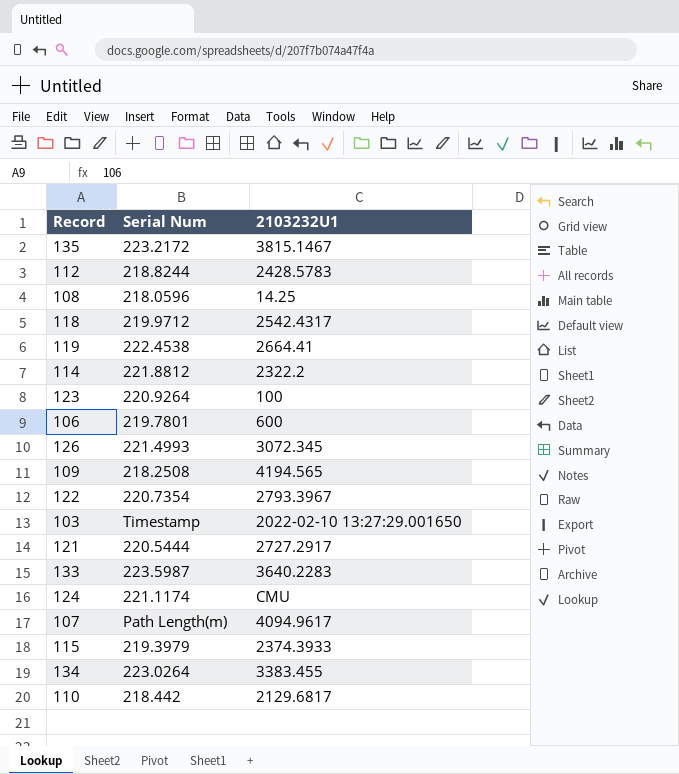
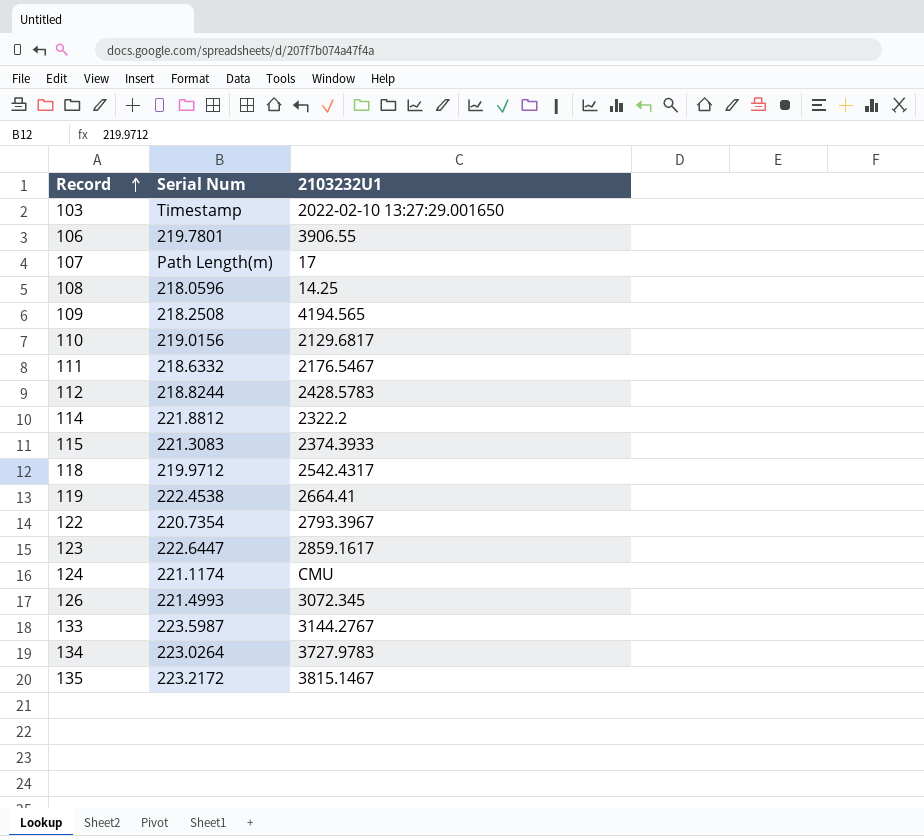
row order: none -> Record ascending
row 121: 220.5444 | 2727.2917 -> none
106 | 2103232U1: 600 -> 3906.55
107 | 2103232U1: 4094.9617 -> 17
110 | Serial Num: 218.442 -> 219.0156
row 111: none -> 218.6332 | 2176.5467
115 | Serial Num: 219.3979 -> 221.3083
123 | Serial Num: 220.9264 -> 222.6447
123 | 2103232U1: 100 -> 2859.1617
133 | 2103232U1: 3640.2283 -> 3144.2767
134 | 2103232U1: 3383.455 -> 3727.9783

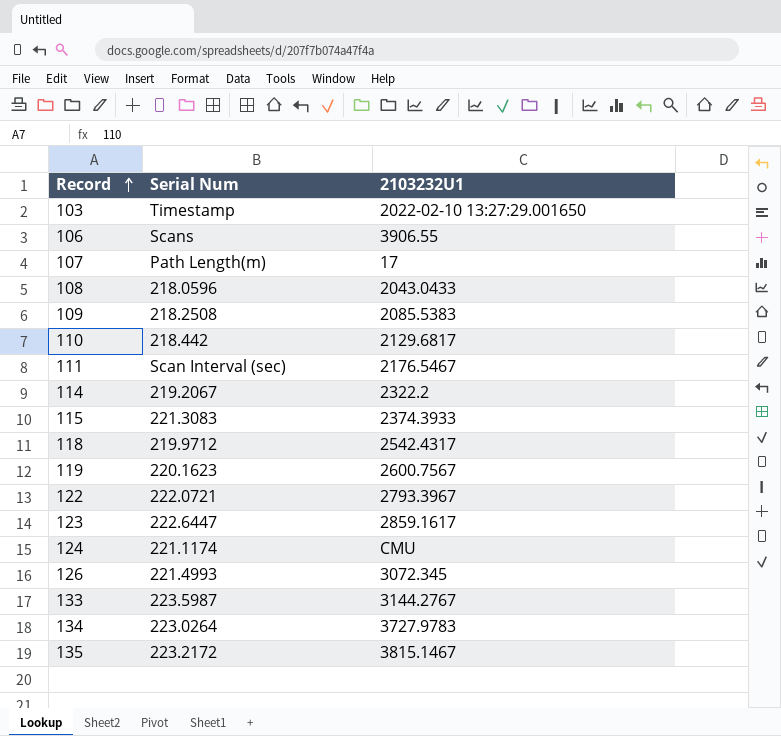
row 112: 218.8244 | 2428.5783 -> none
106 | Serial Num: 219.7801 -> Scans
108 | 2103232U1: 14.25 -> 2043.0433
109 | 2103232U1: 4194.565 -> 2085.5383
110 | Serial Num: 219.0156 -> 218.442
111 | Serial Num: 218.6332 -> Scan Interval (sec)
114 | Serial Num: 221.8812 -> 219.2067
119 | Serial Num: 222.4538 -> 220.1623
119 | 2103232U1: 2664.41 -> 2600.7567
122 | Serial Num: 220.7354 -> 222.0721

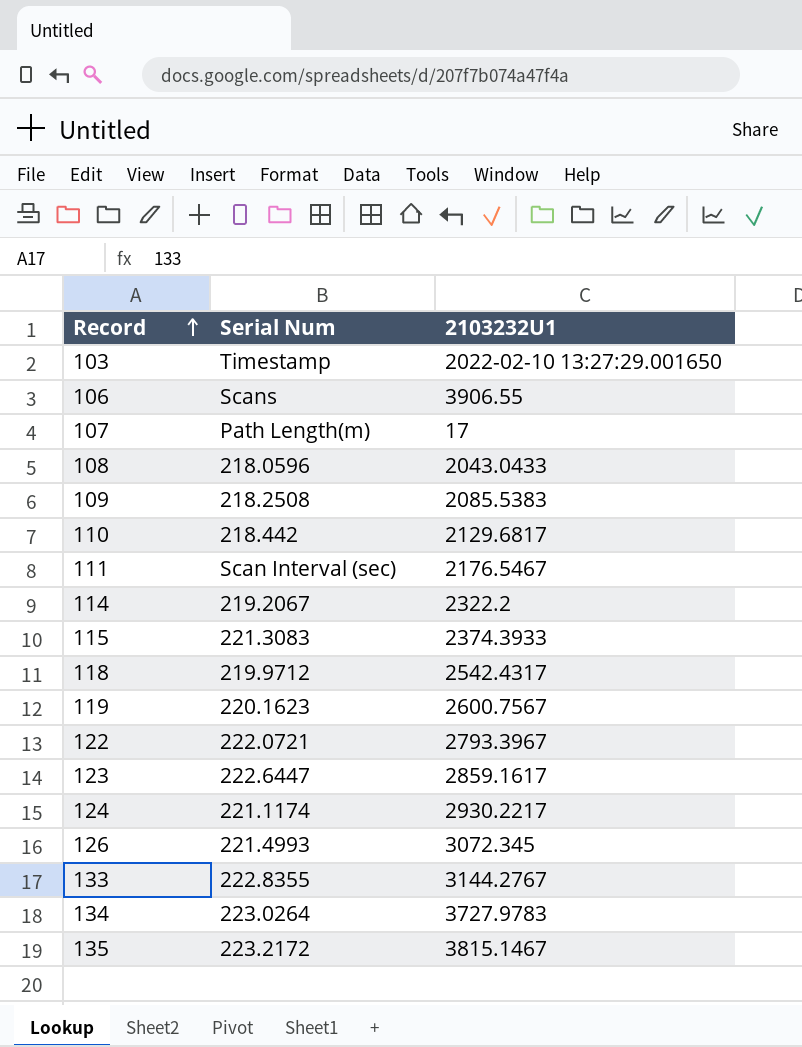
124 | 2103232U1: CMU -> 2930.2217
133 | Serial Num: 223.5987 -> 222.8355

